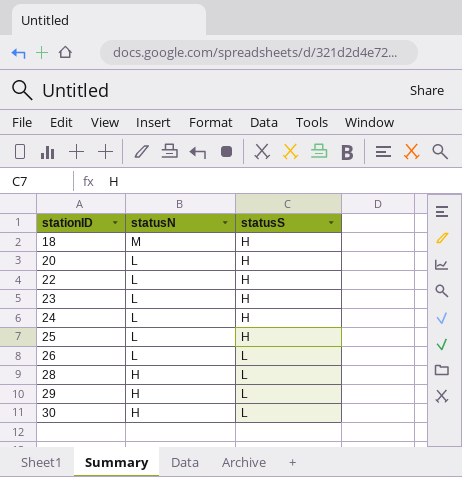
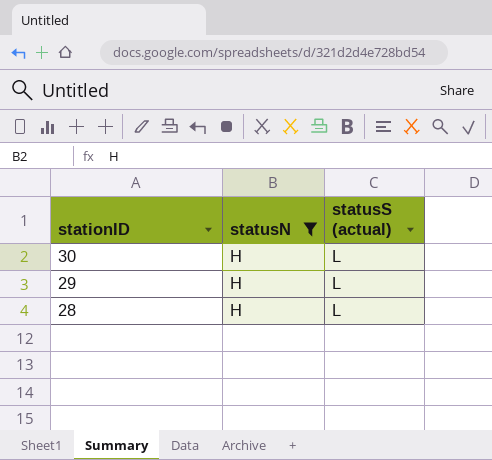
filter: none -> statusN = H
row order: stationID ascending -> stationID descending
column name: statusS -> statusS (actual)

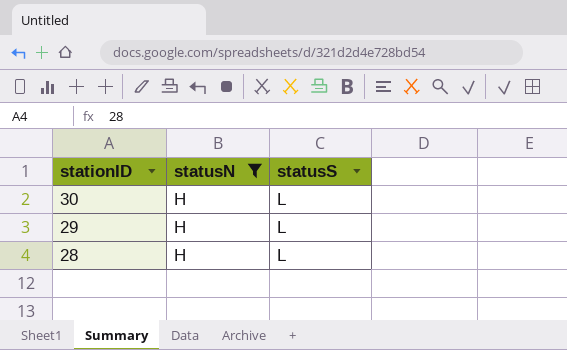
column name: statusS (actual) -> statusS

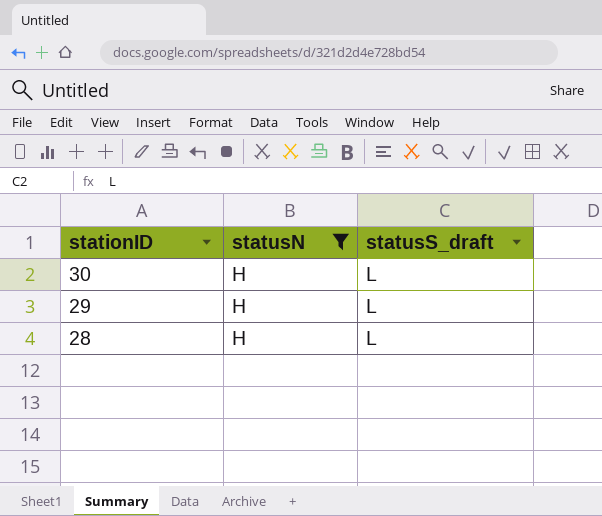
column name: statusS -> statusS_draft

